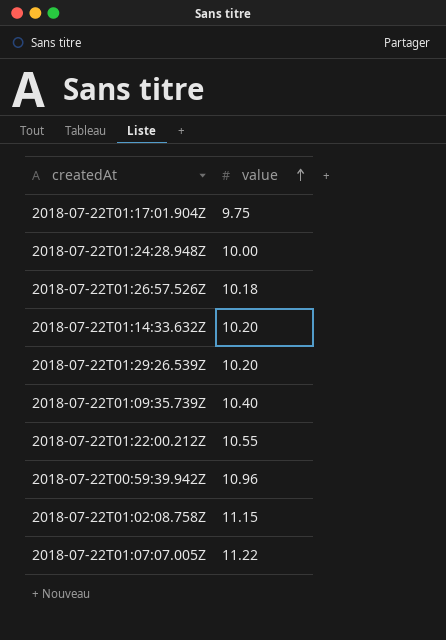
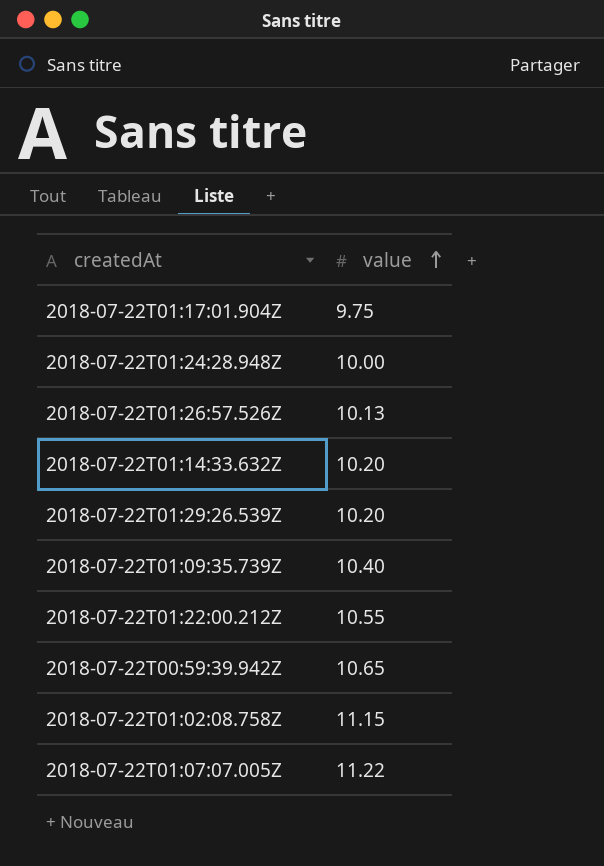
2018-07-22T01:26:57.526Z | value: 10.18 -> 10.13
2018-07-22T00:59:39.942Z | value: 10.96 -> 10.65

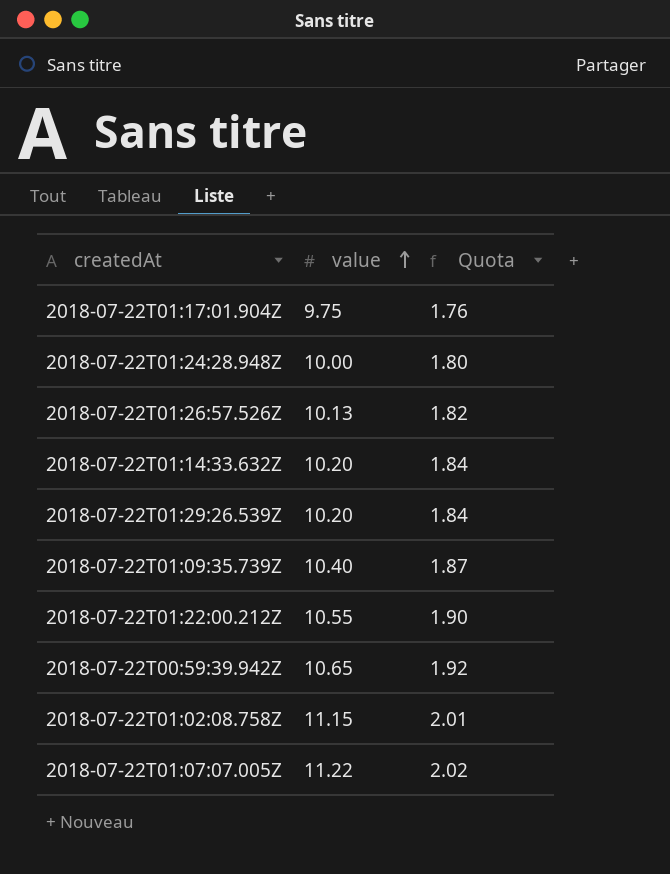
column Quota | formula: none -> [value] * 0.18

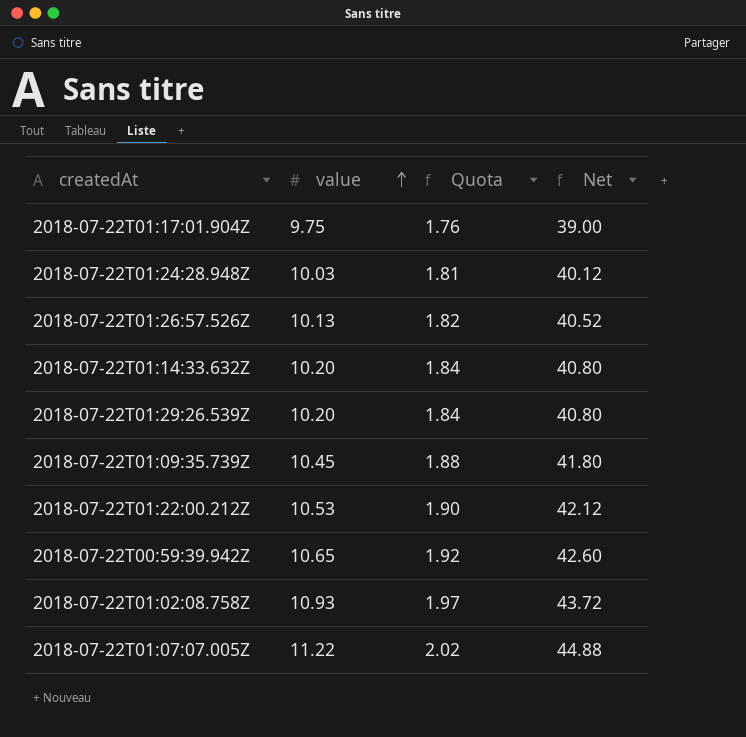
column Net | formula: none -> [value] * 4
2018-07-22T01:24:28.948Z | value: 10.00 -> 10.03
2018-07-22T01:24:28.948Z | Quota: 1.80 -> 1.81
2018-07-22T01:09:35.739Z | value: 10.40 -> 10.45
2018-07-22T01:09:35.739Z | Quota: 1.87 -> 1.88
2018-07-22T01:22:00.212Z | value: 10.55 -> 10.53
2018-07-22T01:02:08.758Z | value: 11.15 -> 10.93
2018-07-22T01:02:08.758Z | Quota: 2.01 -> 1.97

